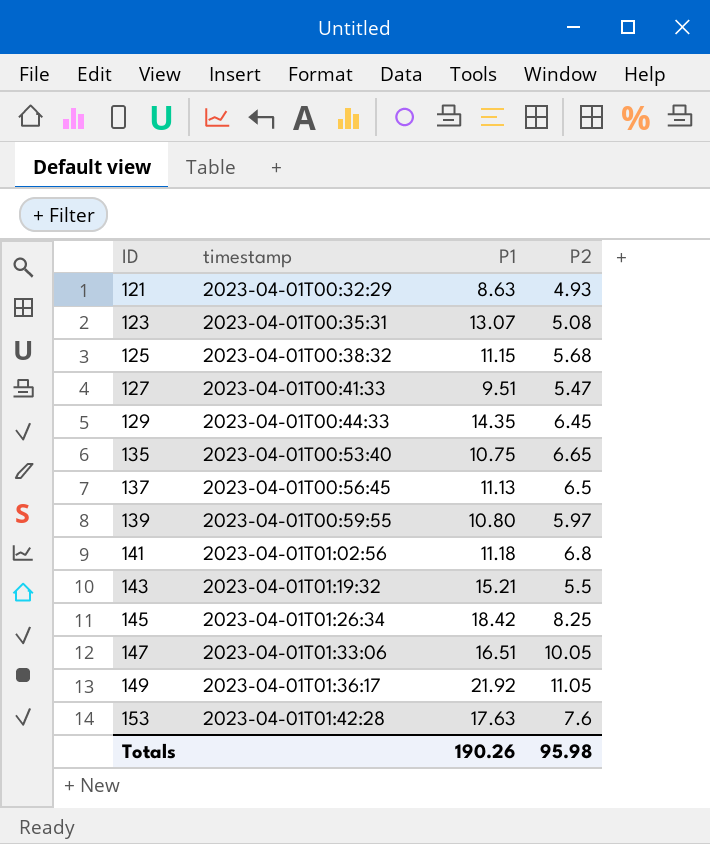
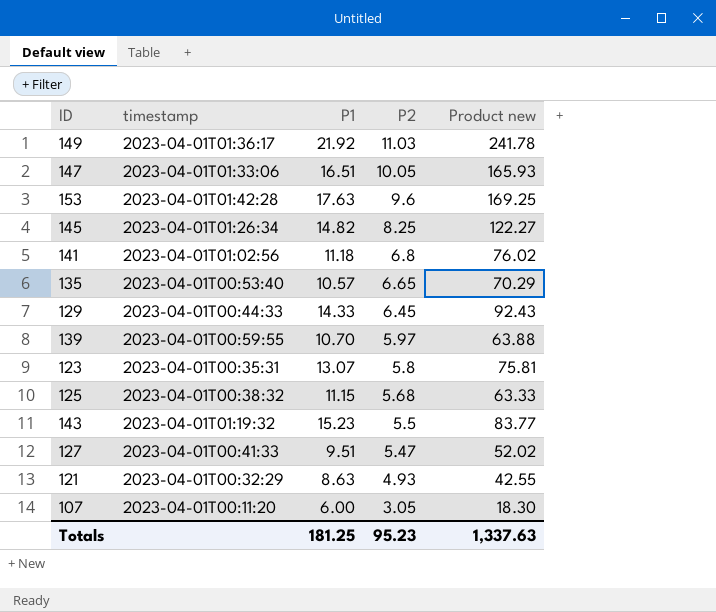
row order: ID ascending -> P2 descending
column Product new | formula: none -> [P1] * [P2]
row 137: 2023-04-01T00:56:45 | 11.13 | 6.5 -> none
149 | P2: 11.05 -> 11.03
153 | P2: 7.6 -> 9.6
145 | P1: 18.42 -> 14.82
135 | P1: 10.75 -> 10.57
129 | P1: 14.35 -> 14.33
139 | P1: 10.80 -> 10.70
123 | P2: 5.08 -> 5.8
143 | P1: 15.21 -> 15.23
row 107: none -> 2023-04-01T00:11:20 | 6.00 | 3.05 | 18.30
Totals | P1: 190.26 -> 181.25
Totals | P2: 95.98 -> 95.23

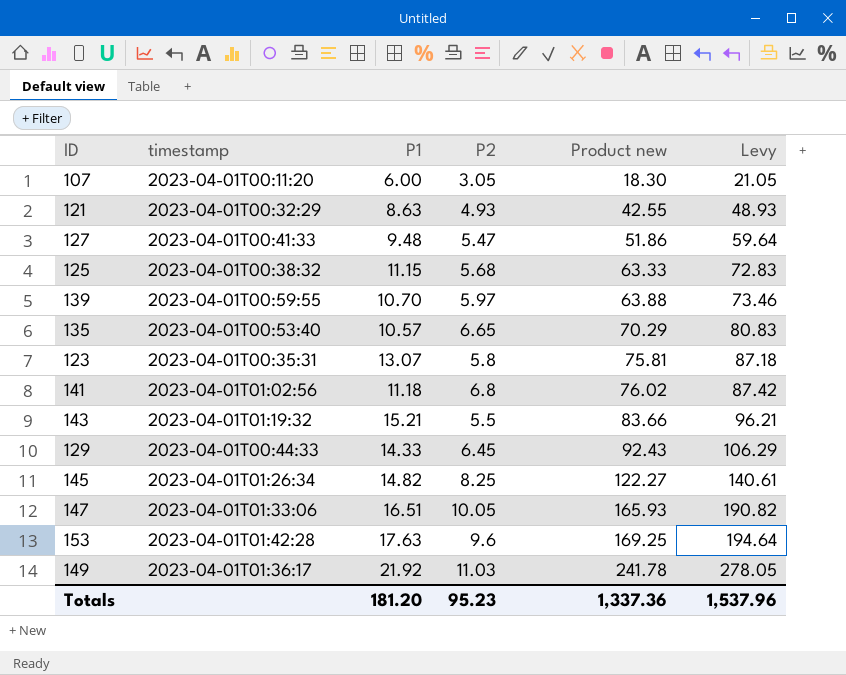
row order: P2 descending -> Product new ascending
column Levy | formula: none -> [Product new] * 1.15
127 | P1: 9.51 -> 9.48
127 | Product new: 52.02 -> 51.86
143 | P1: 15.23 -> 15.21
143 | Product new: 83.77 -> 83.66
Totals | P1: 181.25 -> 181.20
Totals | Product new: 1,337.63 -> 1,337.36

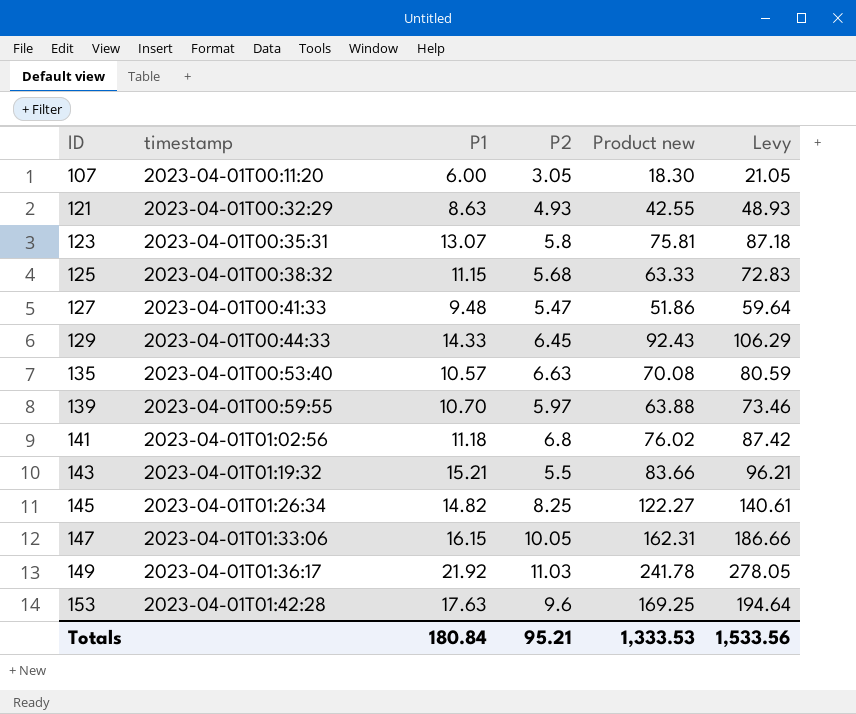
row order: Product new ascending -> ID ascending
135 | P2: 6.65 -> 6.63
135 | Product new: 70.29 -> 70.08
135 | Levy: 80.83 -> 80.59
147 | P1: 16.51 -> 16.15
147 | Product new: 165.93 -> 162.31
147 | Levy: 190.82 -> 186.66
Totals | P1: 181.20 -> 180.84
Totals | P2: 95.23 -> 95.21
Totals | Product new: 1,337.36 -> 1,333.53
Totals | Levy: 1,537.96 -> 1,533.56

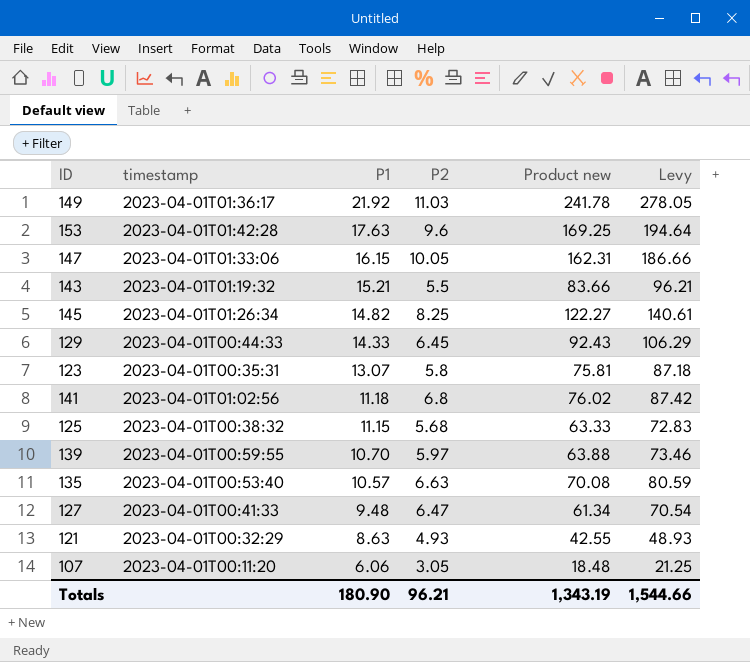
row order: ID ascending -> P1 descending
127 | P2: 5.47 -> 6.47
127 | Product new: 51.86 -> 61.34
127 | Levy: 59.64 -> 70.54
107 | P1: 6.00 -> 6.06
107 | Product new: 18.30 -> 18.48
107 | Levy: 21.05 -> 21.25
Totals | P1: 180.84 -> 180.90
Totals | P2: 95.21 -> 96.21
Totals | Product new: 1,333.53 -> 1,343.19
Totals | Levy: 1,533.56 -> 1,544.66

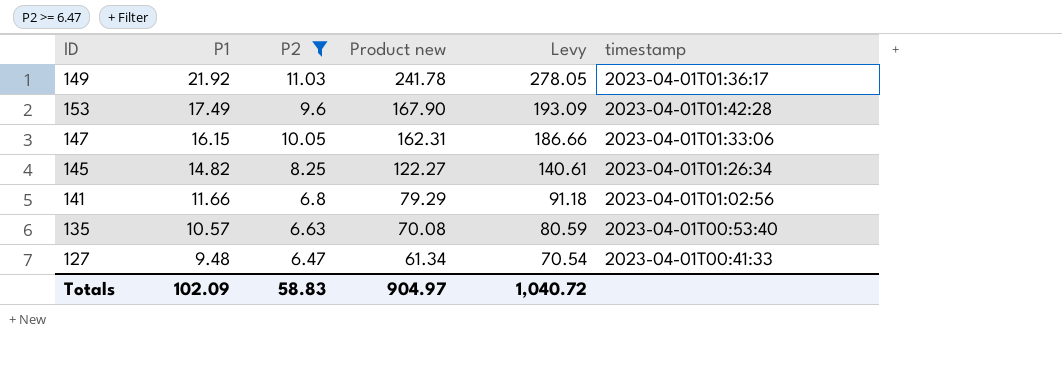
filter: none -> P2 >= 6.47
column timestamp | position: 2 -> 6
153 | P1: 17.63 -> 17.49
153 | Product new: 169.25 -> 167.90
153 | Levy: 194.64 -> 193.09
141 | P1: 11.18 -> 11.66
141 | Product new: 76.02 -> 79.29
141 | Levy: 87.42 -> 91.18
Totals | P1: 180.90 -> 102.09
Totals | P2: 96.21 -> 58.83
Totals | Product new: 1,343.19 -> 904.97
Totals | Levy: 1,544.66 -> 1,040.72

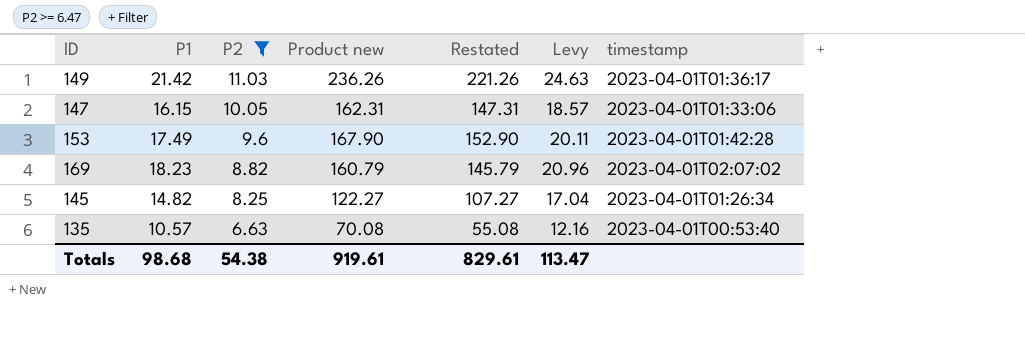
row order: P1 descending -> P2 descending
column Restated | formula: none -> [Product new] - 15
column Levy | formula: [Product new] * 1.15 -> [P1] * 1.15
row 141: 11.66 | 6.8 | 79.29 | 91.18 | 2023-04-01T01:02:56 -> none
row 127: 9.48 | 6.47 | 61.34 | 70.54 | 2023-04-01T00:41:33 -> none
149 | P1: 21.92 -> 21.42
149 | Product new: 241.78 -> 236.26
row 169: none -> 18.23 | 8.82 | 160.79 | 145.79 | 20.96 | 2023-04-01T02:07:02
Totals | P1: 102.09 -> 98.68
Totals | P2: 58.83 -> 54.38
Totals | Product new: 904.97 -> 919.61
Totals | Levy: 1,040.72 -> 113.47

